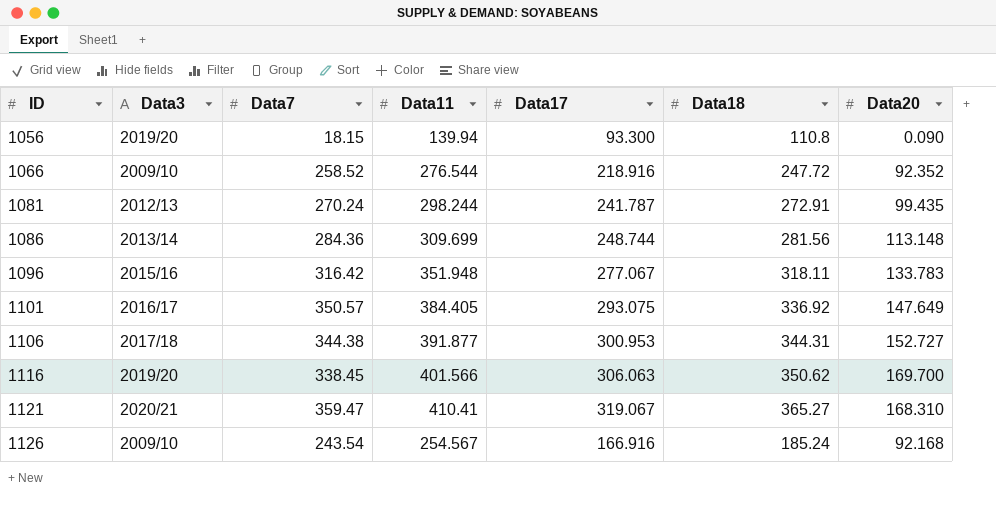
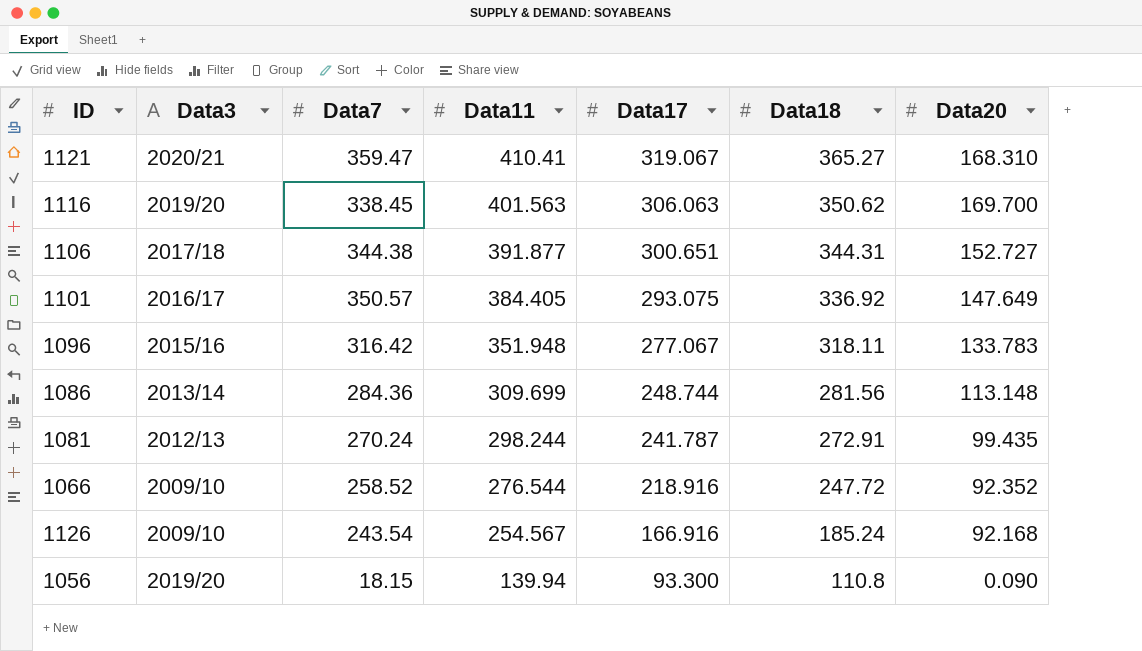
row order: ID ascending -> Data11 descending
1116 | Data11: 401.566 -> 401.563
1106 | Data17: 300.953 -> 300.651

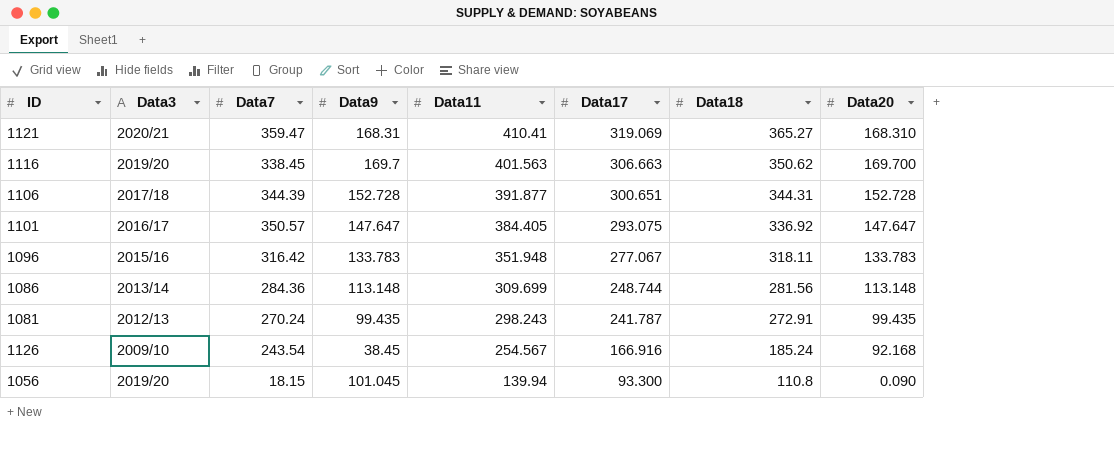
column Data9 | position: none -> 4
row 1066: 2009/10 | 258.52 | 276.544 | 218.916 | 247.72 | 92.352 -> none
1121 | Data17: 319.067 -> 319.069
1116 | Data17: 306.063 -> 306.663
1106 | Data7: 344.38 -> 344.39
1106 | Data20: 152.727 -> 152.728
1101 | Data20: 147.649 -> 147.647
1081 | Data11: 298.244 -> 298.243

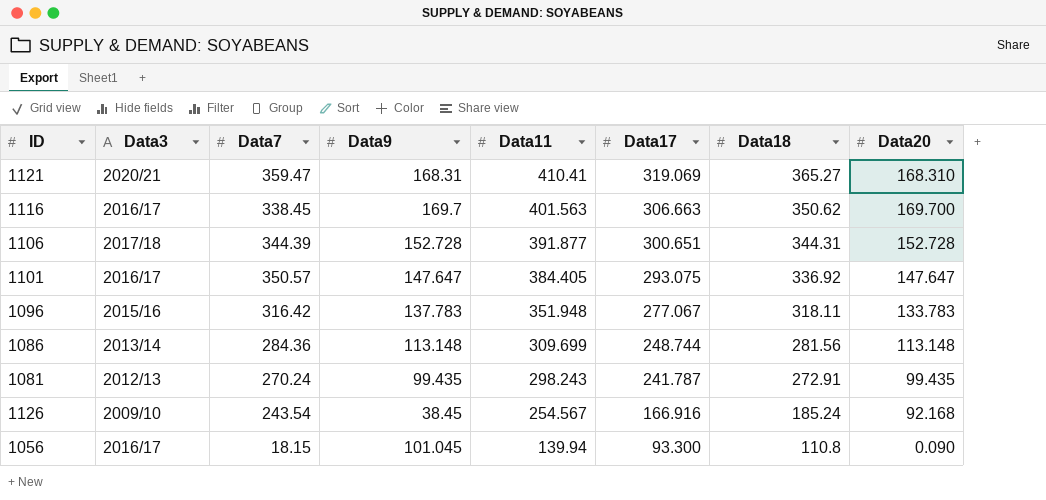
1116 | Data3: 2019/20 -> 2016/17
1096 | Data9: 133.783 -> 137.783
1056 | Data3: 2019/20 -> 2016/17

